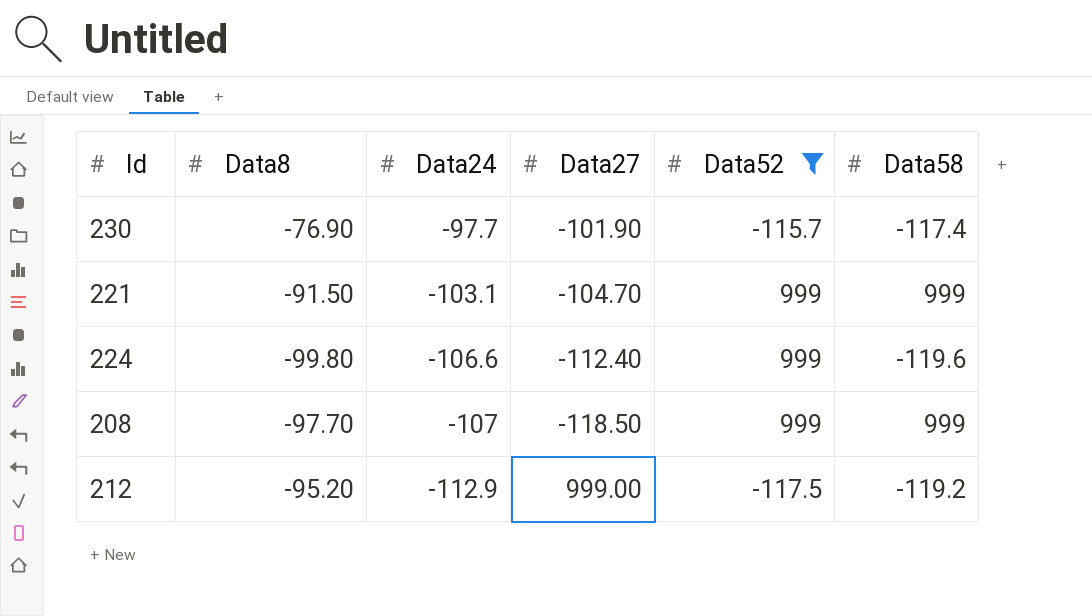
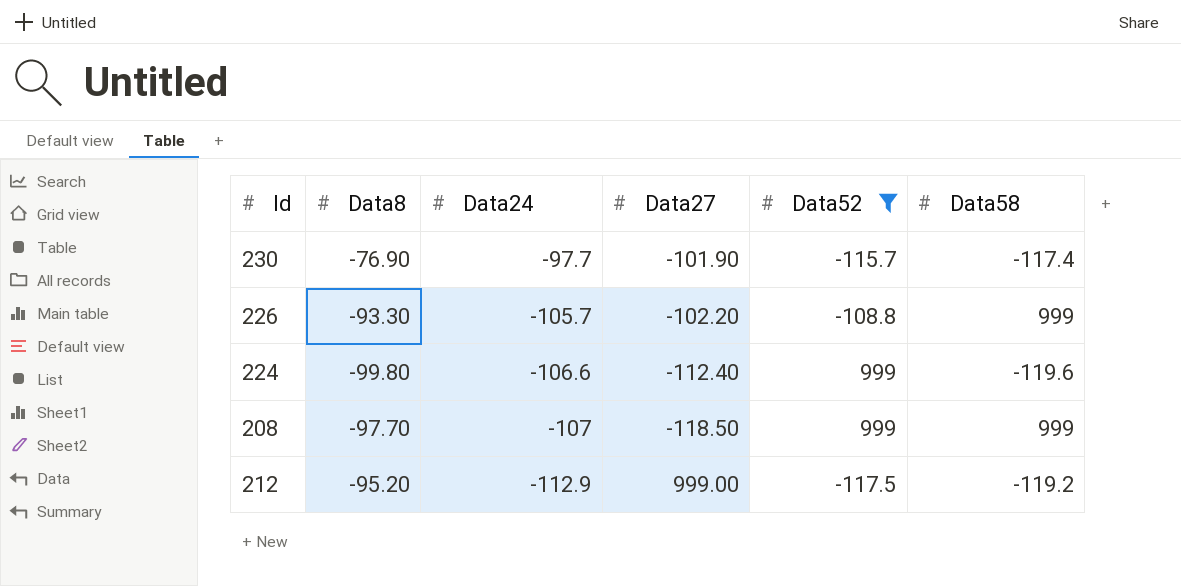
row 221: -91.50 | -103.1 | -104.70 | 999 | 999 -> none
row 226: none -> -93.30 | -105.7 | -102.20 | -108.8 | 999

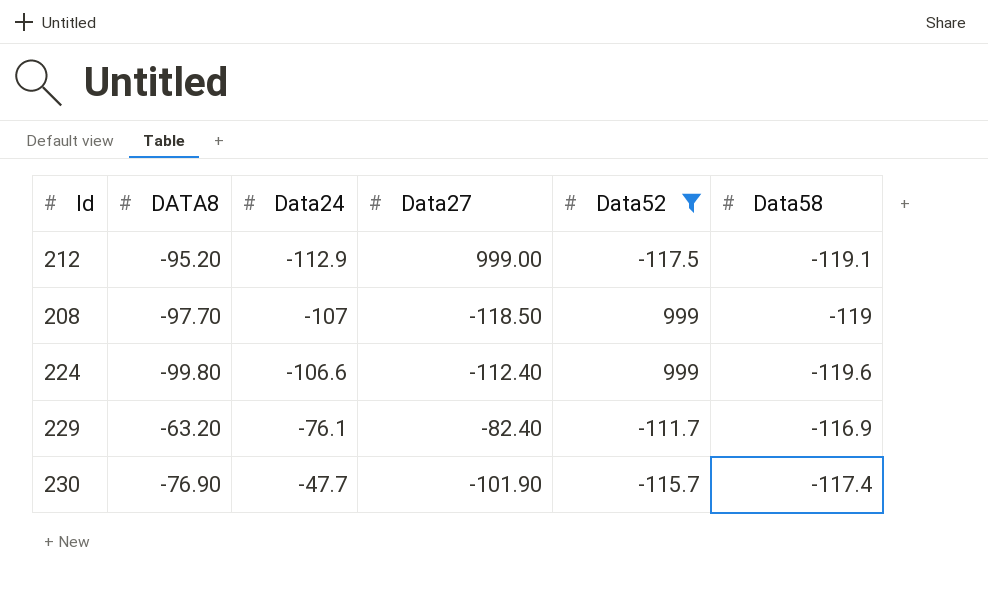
row order: Data24 descending -> Data24 ascending
column name: Data8 -> DATA8
row 226: -93.30 | -105.7 | -102.20 | -108.8 | 999 -> none
212 | Data58: -119.2 -> -119.1
208 | Data58: 999 -> -119
row 229: none -> -63.20 | -76.1 | -82.40 | -111.7 | -116.9
230 | Data24: -97.7 -> -47.7

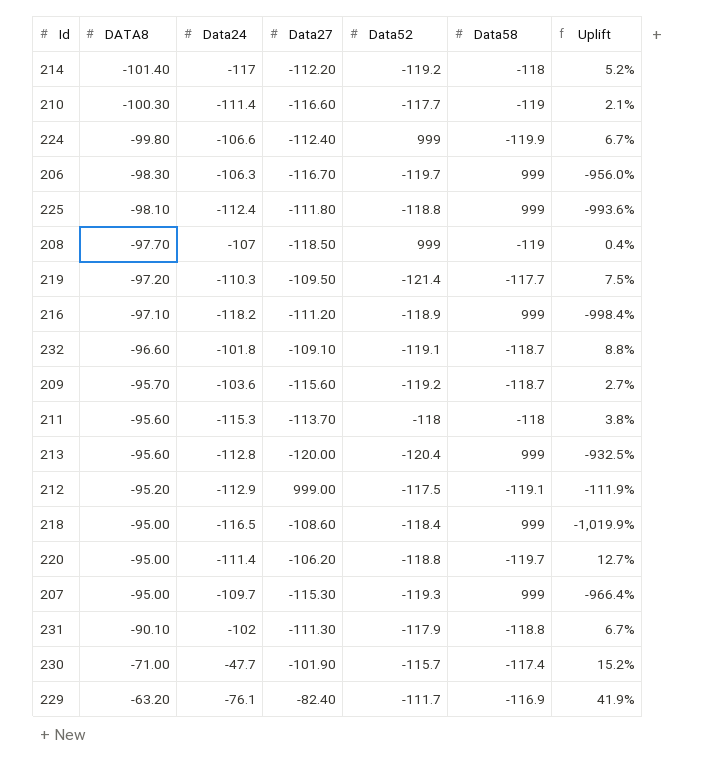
filter: Data52 >= -117.5 -> none
row order: Data24 ascending -> DATA8 ascending
column Uplift | formula: none -> ([Data58] - [Data27]) / [Data27]
224 | Data58: -119.6 -> -119.9
230 | DATA8: -76.90 -> -71.00

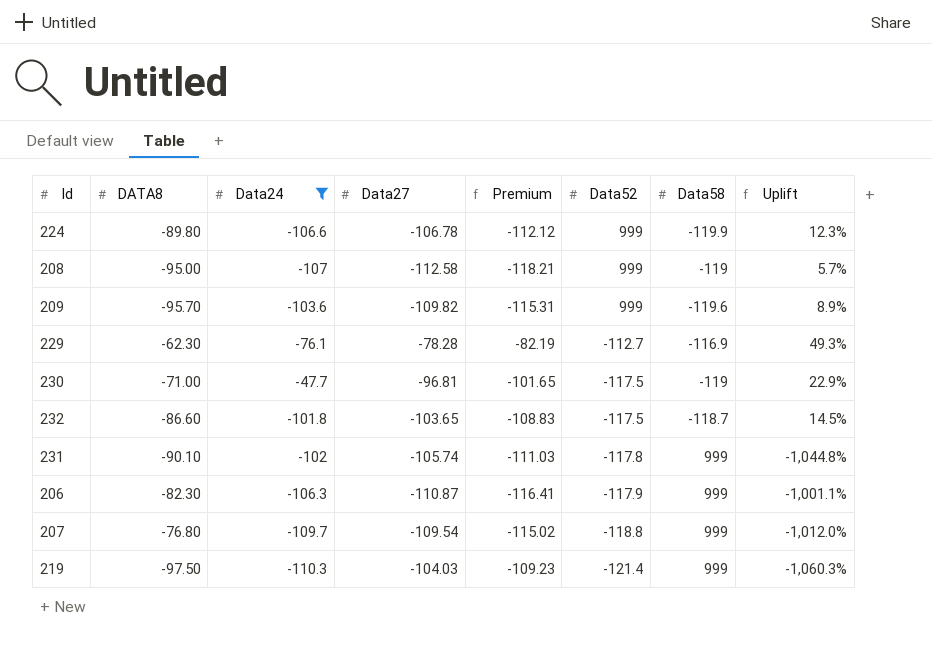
filter: none -> Data24 >= -110.3
row order: DATA8 ascending -> Data52 descending
column Premium | formula: none -> [Data27] * 1.05
224 | DATA8: -99.80 -> -89.80
224 | Data27: -112.40 -> -106.78
224 | Uplift: 6.7% -> 12.3%
208 | DATA8: -97.70 -> -95.00
208 | Data27: -118.50 -> -112.58
208 | Uplift: 0.4% -> 5.7%
209 | Data27: -115.60 -> -109.82
209 | Data52: -119.2 -> 999
209 | Data58: -118.7 -> -119.6
209 | Uplift: 2.7% -> 8.9%
229 | DATA8: -63.20 -> -62.30
229 | Data27: -82.40 -> -78.28
229 | Data52: -111.7 -> -112.7
229 | Uplift: 41.9% -> 49.3%
230 | Data27: -101.90 -> -96.81
230 | Data52: -115.7 -> -117.5
230 | Data58: -117.4 -> -119
230 | Uplift: 15.2% -> 22.9%
232 | DATA8: -96.60 -> -86.60
232 | Data27: -109.10 -> -103.65
232 | Data52: -119.1 -> -117.5
232 | Uplift: 8.8% -> 14.5%
231 | Data27: -111.30 -> -105.74
231 | Data52: -117.9 -> -117.8
231 | Data58: -118.8 -> 999
231 | Uplift: 6.7% -> -1,044.8%
206 | DATA8: -98.30 -> -82.30
206 | Data27: -116.70 -> -110.87
206 | Data52: -119.7 -> -117.9
206 | Uplift: -956.0% -> -1,001.1%
207 | DATA8: -95.00 -> -76.80
207 | Data27: -115.30 -> -109.54
207 | Data52: -119.3 -> -118.8
207 | Uplift: -966.4% -> -1,012.0%
219 | DATA8: -97.20 -> -97.50
219 | Data27: -109.50 -> -104.03
219 | Data58: -117.7 -> 999
219 | Uplift: 7.5% -> -1,060.3%

